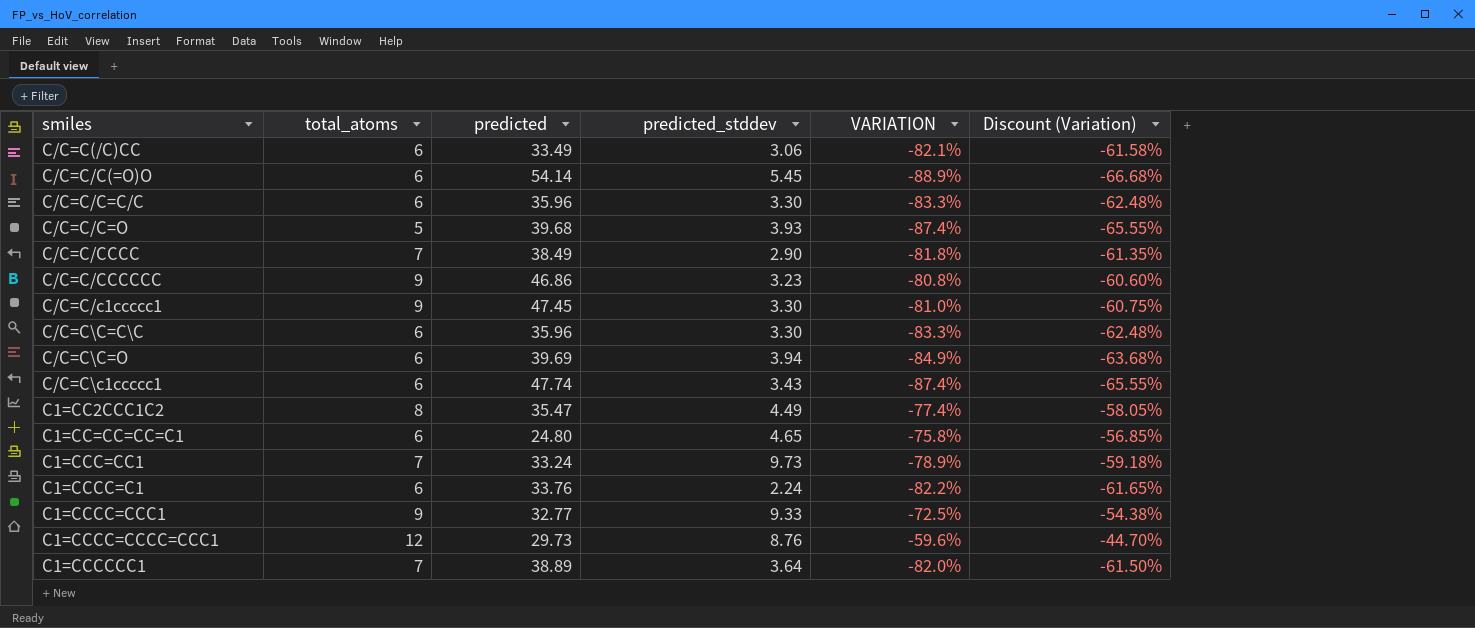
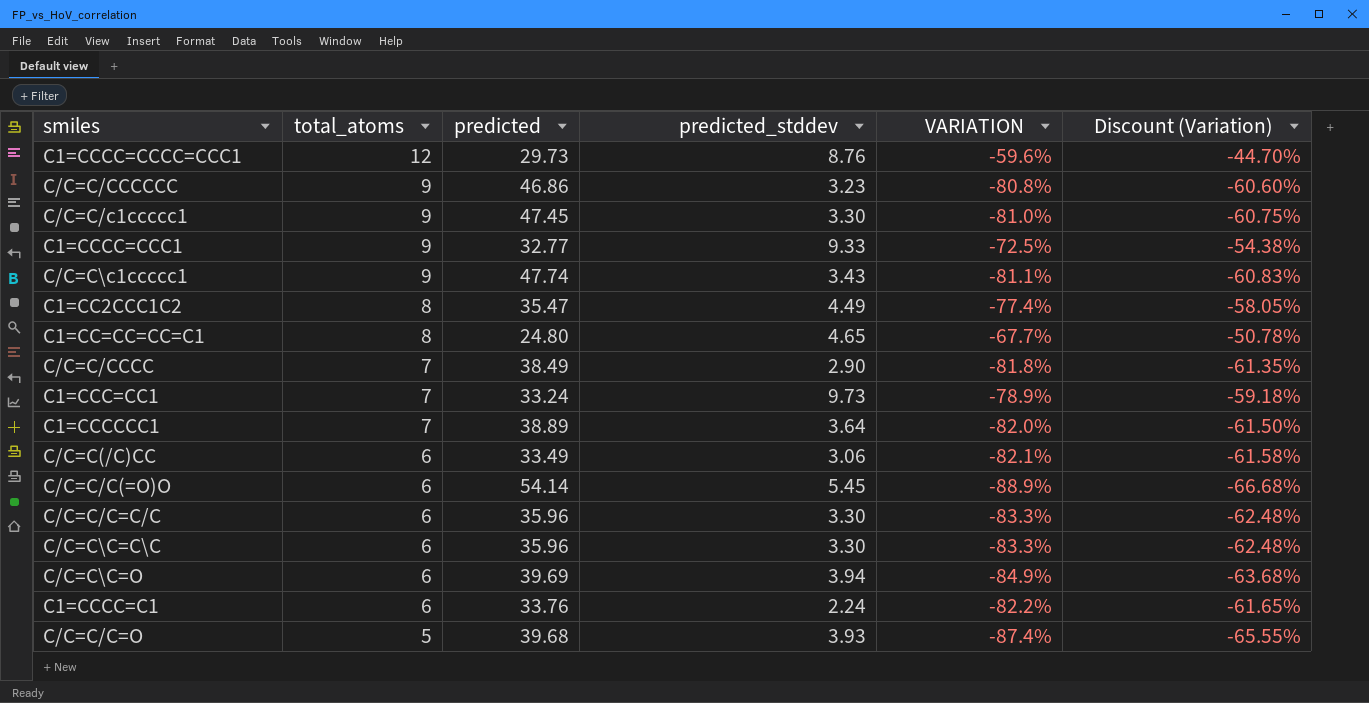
row order: none -> total_atoms descending
C/C=C\c1ccccc1 | total_atoms: 6 -> 9
C/C=C\c1ccccc1 | VARIATION: -87.4% -> -81.1%
C/C=C\c1ccccc1 | Discount (Variation): -65.55% -> -60.83%
C1=CC=CC=CC=C1 | total_atoms: 6 -> 8
C1=CC=CC=CC=C1 | VARIATION: -75.8% -> -67.7%
C1=CC=CC=CC=C1 | Discount (Variation): -56.85% -> -50.78%

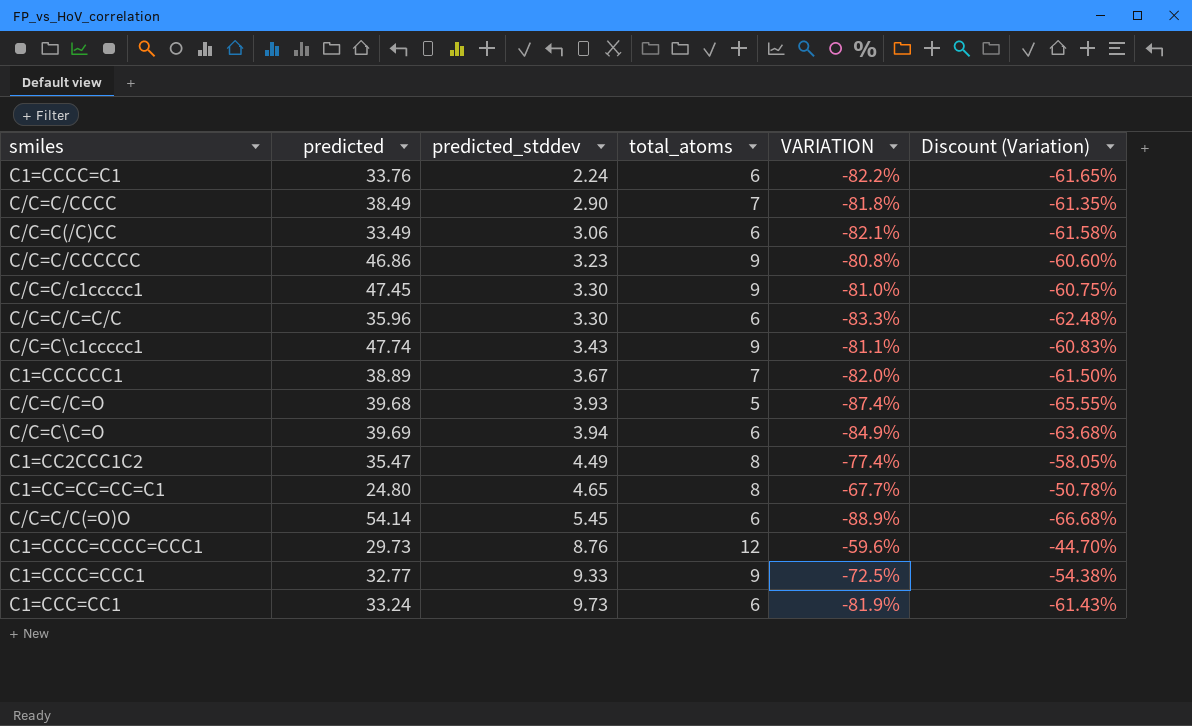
row order: total_atoms descending -> predicted_stddev ascending
column total_atoms | position: 2 -> 4
row C/C=C\C=C\C: 6 | 35.96 | 3.30 | -83.3% | -62.48% -> none
C1=CCCCCC1 | predicted_stddev: 3.64 -> 3.67
C1=CCC=CC1 | total_atoms: 7 -> 6
C1=CCC=CC1 | VARIATION: -78.9% -> -81.9%
C1=CCC=CC1 | Discount (Variation): -59.18% -> -61.43%

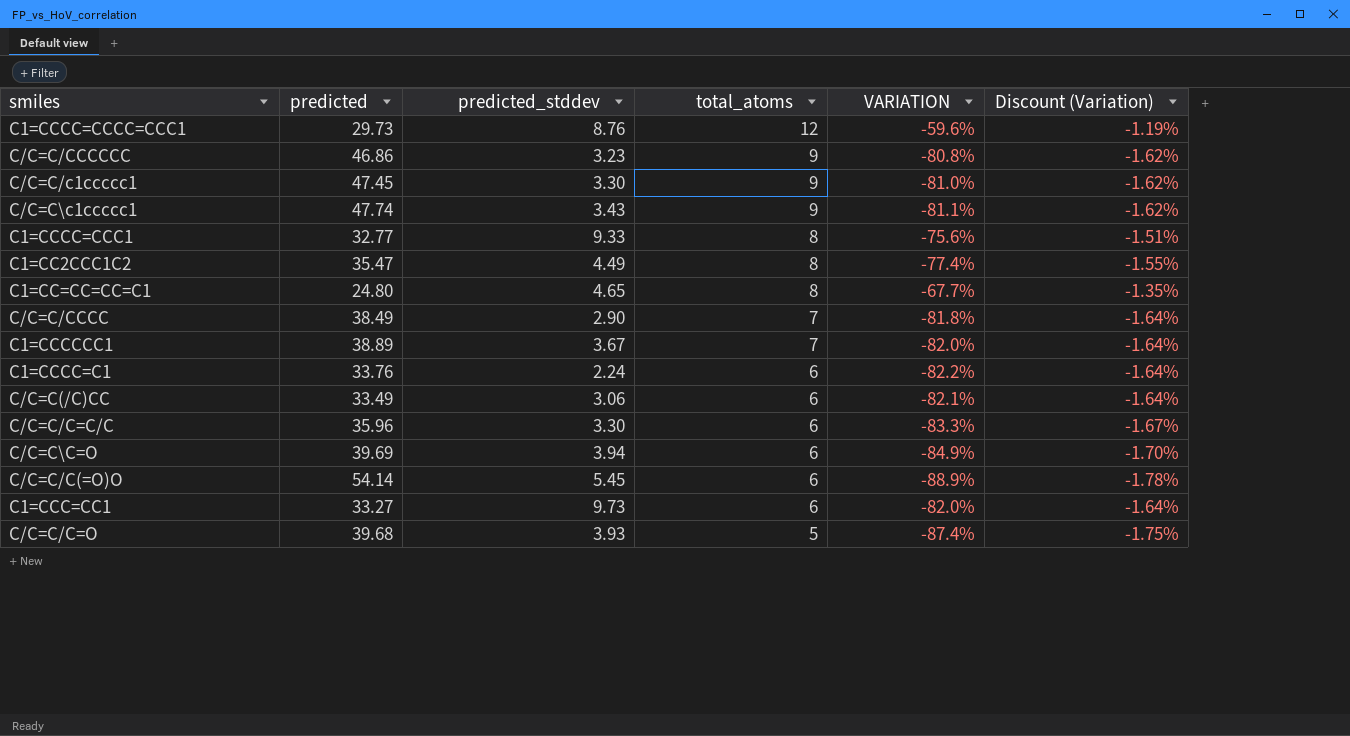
row order: predicted_stddev ascending -> total_atoms descending
column Discount (Variation) | formula: [VARIATION] * 0.75 -> [VARIATION] * 0.02
C1=CCCC=CCC1 | total_atoms: 9 -> 8
C1=CCCC=CCC1 | VARIATION: -72.5% -> -75.6%
C1=CCC=CC1 | predicted: 33.24 -> 33.27
C1=CCC=CC1 | VARIATION: -81.9% -> -82.0%

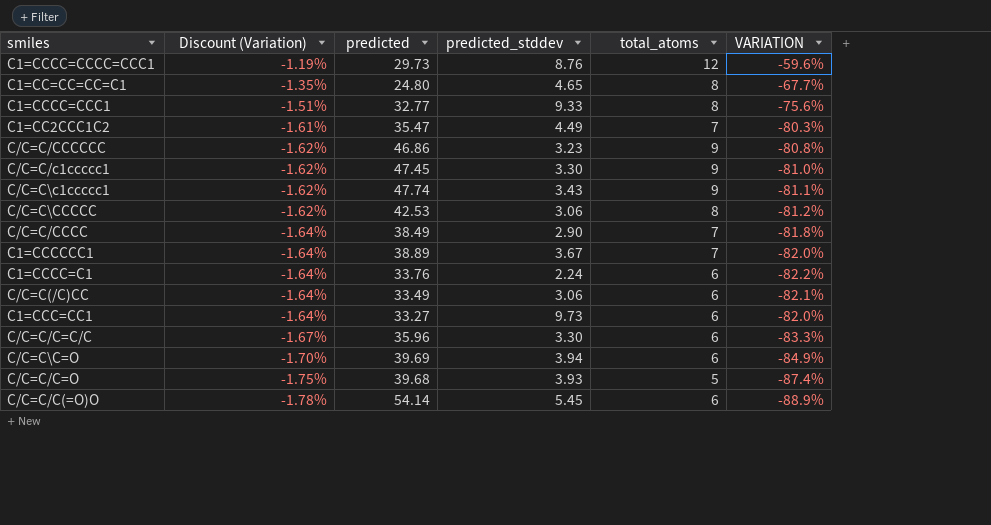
row order: total_atoms descending -> Discount (Variation) descending
column Discount (Variation) | position: 6 -> 2
C1=CC2CCC1C2 | Discount (Variation): -1.55% -> -1.61%
C1=CC2CCC1C2 | total_atoms: 8 -> 7
C1=CC2CCC1C2 | VARIATION: -77.4% -> -80.3%
row C/C=C\CCCCC: none -> -1.62% | 42.53 | 3.06 | 8 | -81.2%

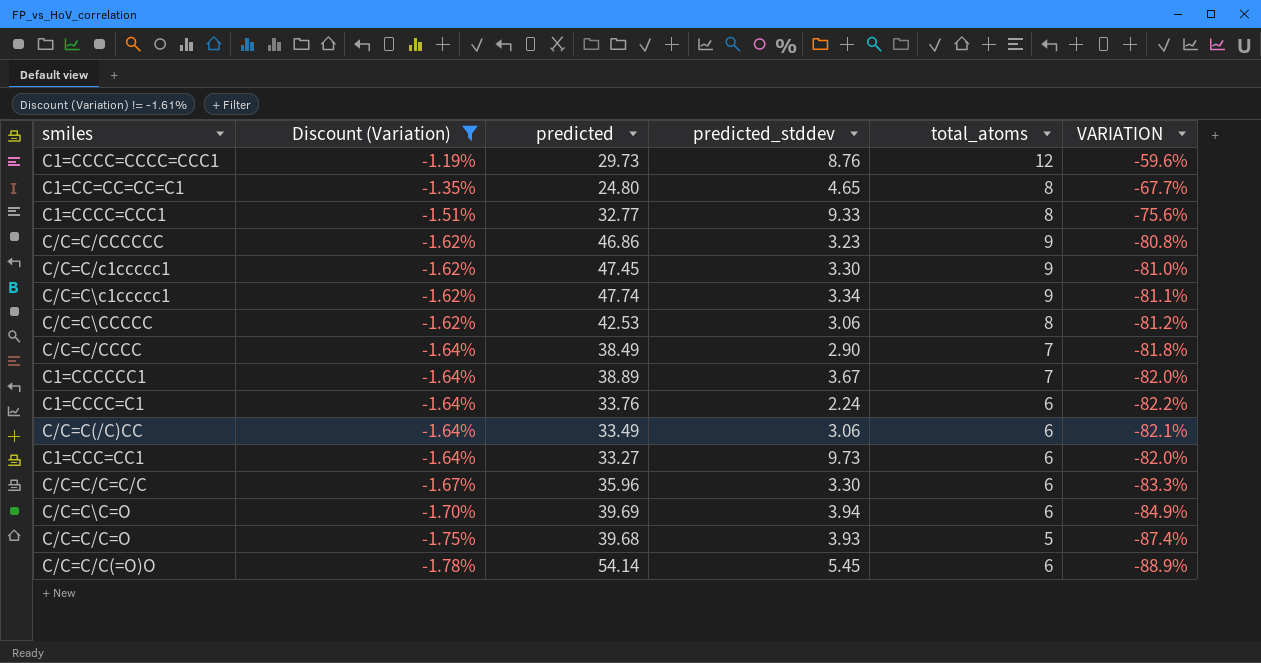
filter: none -> Discount (Variation) != -1.61%
C/C=C\c1ccccc1 | predicted_stddev: 3.43 -> 3.34

